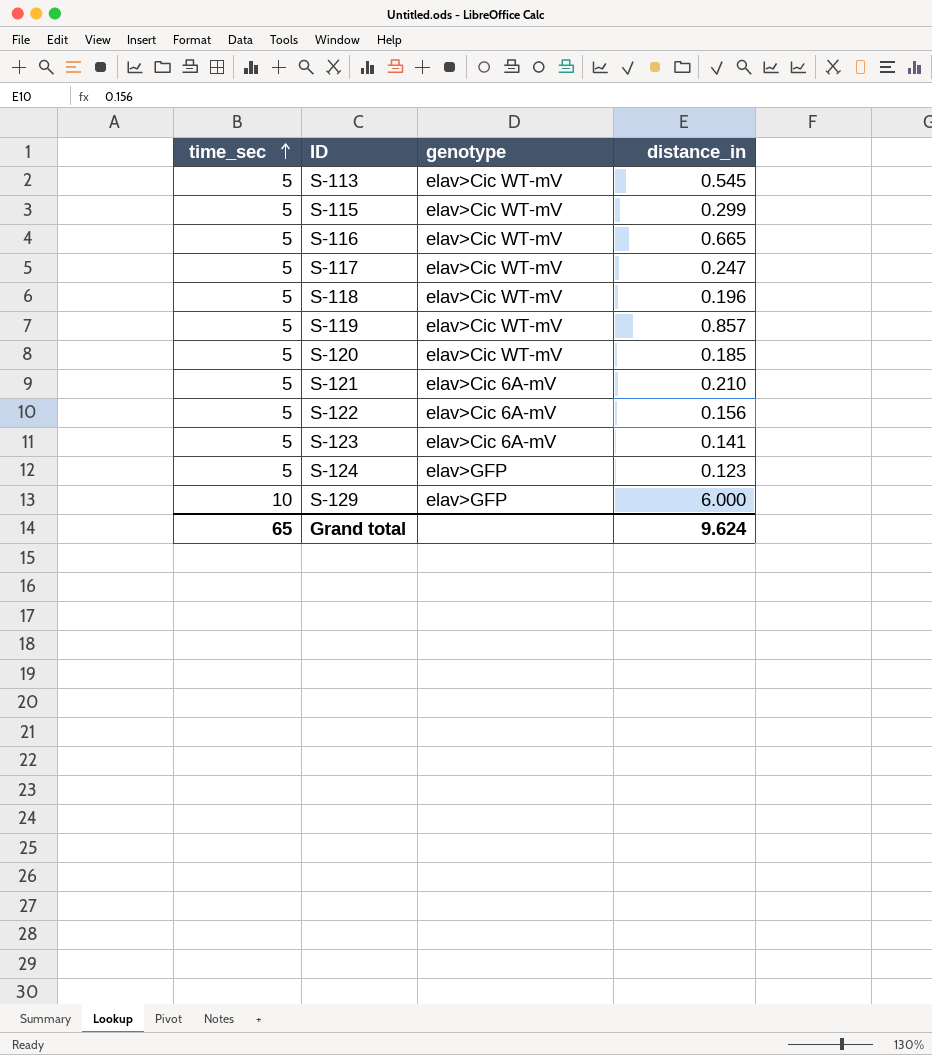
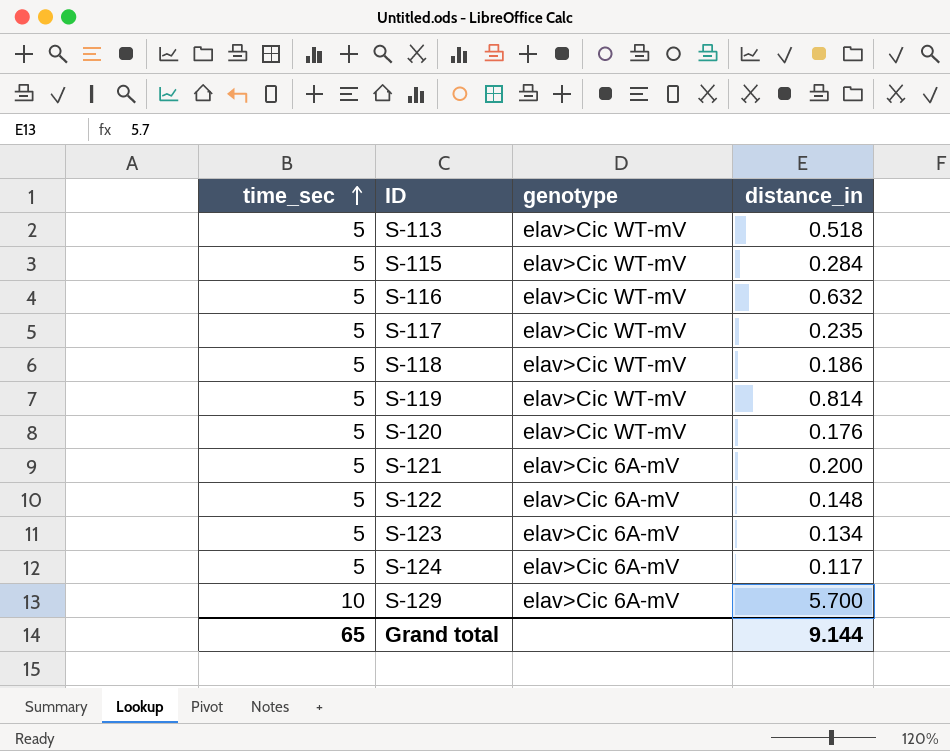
S-113 | distance_in: 0.545 -> 0.518
S-115 | distance_in: 0.299 -> 0.284
S-116 | distance_in: 0.665 -> 0.632
S-117 | distance_in: 0.247 -> 0.235
S-118 | distance_in: 0.196 -> 0.186
S-119 | distance_in: 0.857 -> 0.814
S-120 | distance_in: 0.185 -> 0.176
S-121 | distance_in: 0.210 -> 0.200
S-122 | distance_in: 0.156 -> 0.148
S-123 | distance_in: 0.141 -> 0.134
S-124 | genotype: elav>GFP -> elav>Cic 6A-mV
S-124 | distance_in: 0.123 -> 0.117
S-129 | genotype: elav>GFP -> elav>Cic 6A-mV
S-129 | distance_in: 6.000 -> 5.700
Grand total | distance_in: 9.624 -> 9.144

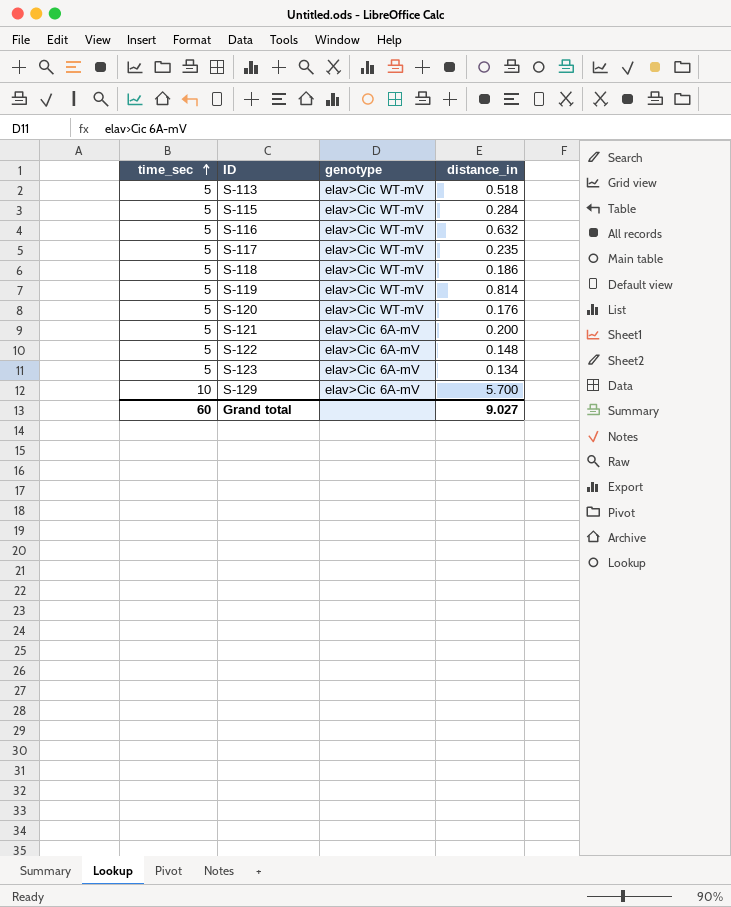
row S-124: 5 | elav>Cic 6A-mV | 0.117 -> none
Grand total | time_sec: 65 -> 60
Grand total | distance_in: 9.144 -> 9.027

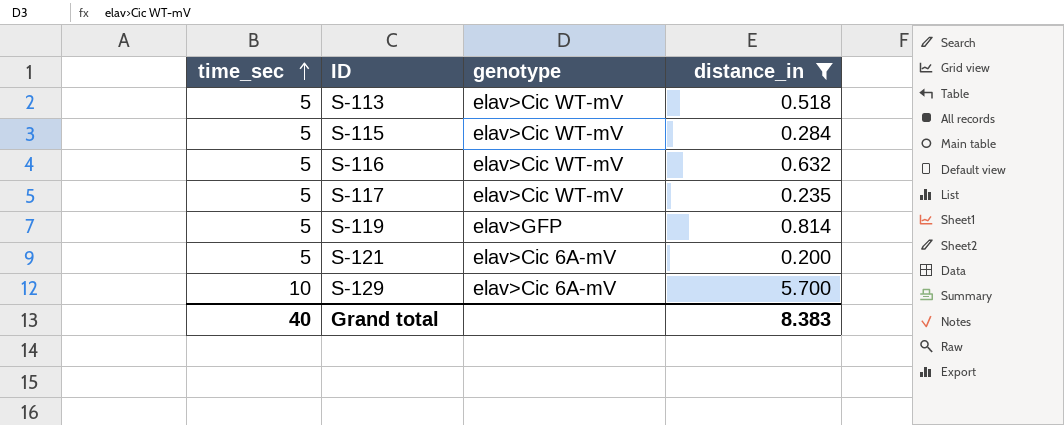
filter: none -> distance_in >= 0.200
S-119 | genotype: elav>Cic WT-mV -> elav>GFP
Grand total | time_sec: 60 -> 40
Grand total | distance_in: 9.027 -> 8.383

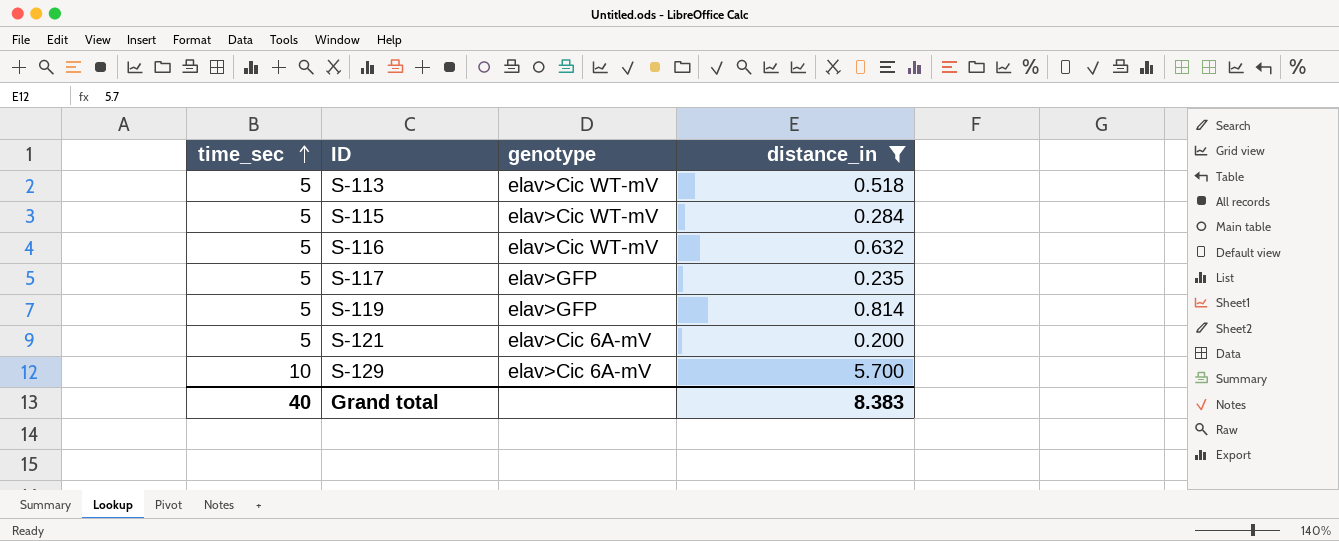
S-117 | genotype: elav>Cic WT-mV -> elav>GFP

